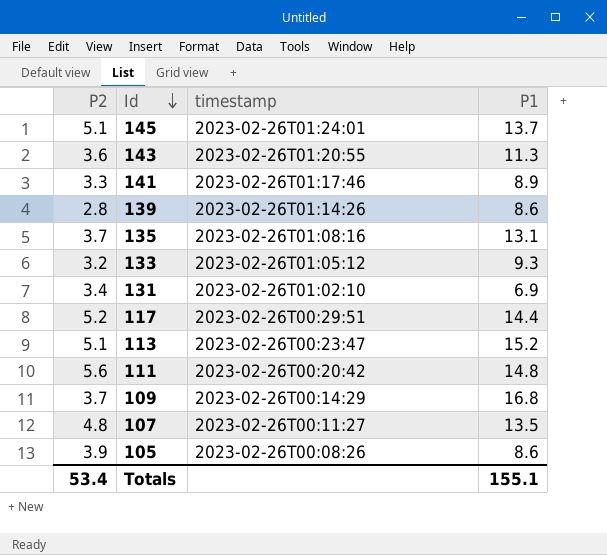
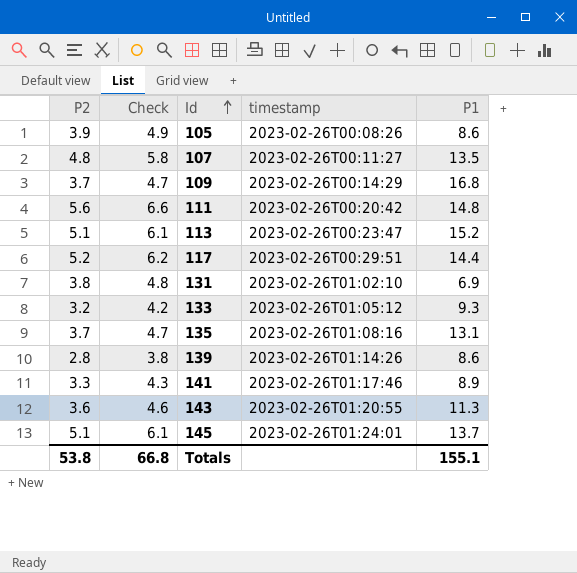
row order: Id descending -> Id ascending
column Check | formula: none -> [P2] + 1
131 | P2: 3.4 -> 3.8
Totals | P2: 53.4 -> 53.8

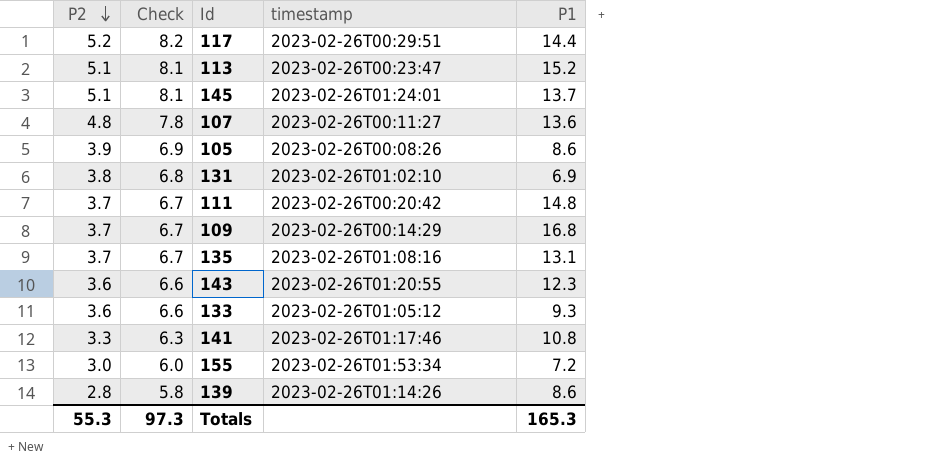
row order: Id ascending -> P2 descending
column Check | formula: [P2] + 1 -> [P2] + 3
107 | P1: 13.5 -> 13.6
111 | P2: 5.6 -> 3.7
143 | P1: 11.3 -> 12.3
133 | P2: 3.2 -> 3.6
141 | P1: 8.9 -> 10.8
row 155: none -> 3.0 | 6.0 | 2023-02-26T01:53:34 | 7.2
Totals | P2: 53.8 -> 55.3
Totals | Check: 66.8 -> 97.3
Totals | P1: 155.1 -> 165.3

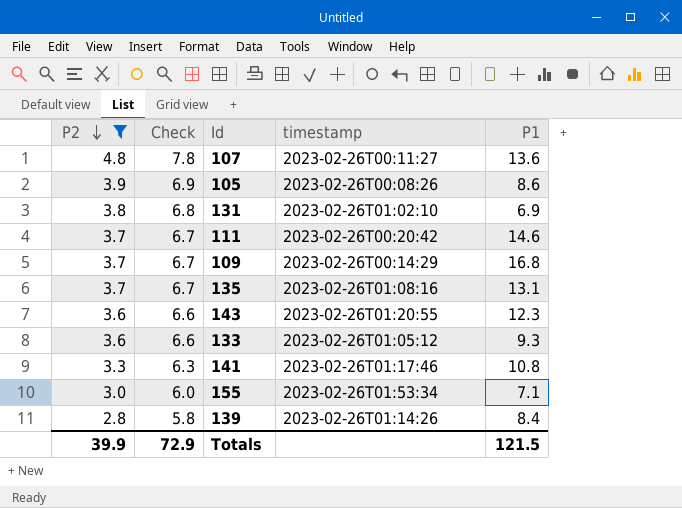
filter: none -> P2 <= 4.8
111 | P1: 14.8 -> 14.6
155 | P1: 7.2 -> 7.1
139 | P1: 8.6 -> 8.4
Totals | P2: 55.3 -> 39.9
Totals | Check: 97.3 -> 72.9
Totals | P1: 165.3 -> 121.5

